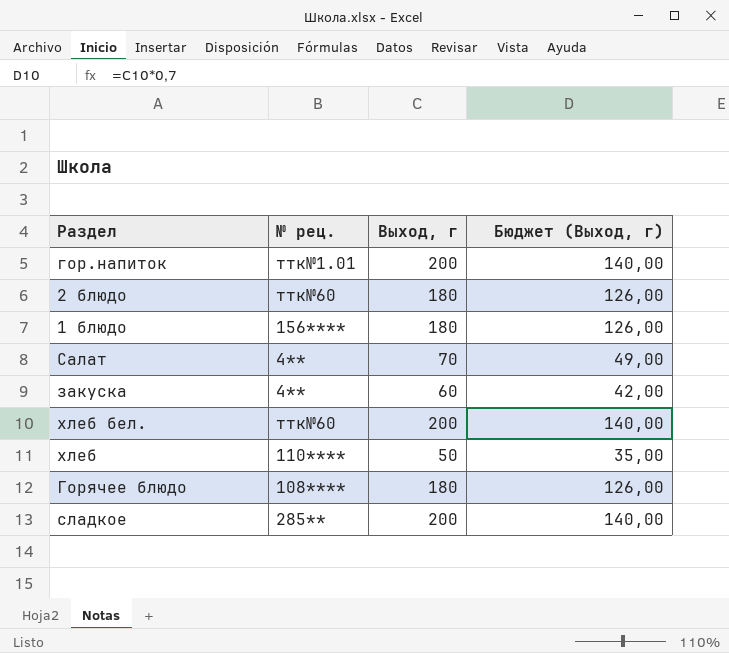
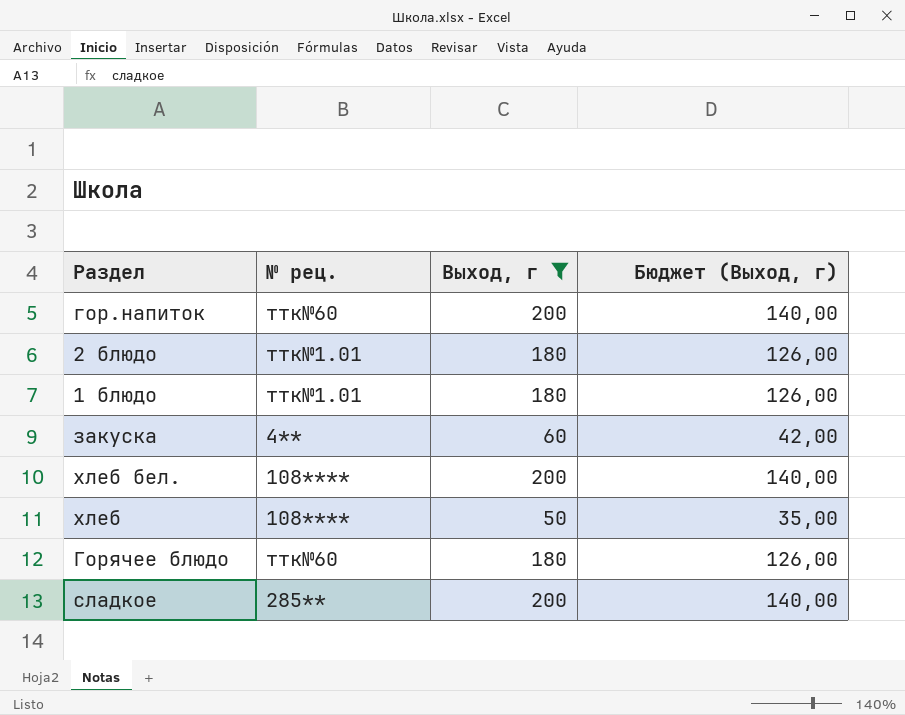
filter: none -> Выход, г != 70
гор.напиток | № рец.: ттк№1.01 -> ттк№60
2 блюдо | № рец.: ттк№60 -> ттк№1.01
1 блюдо | № рец.: 156**** -> ттк№1.01
хлеб бел. | № рец.: ттк№60 -> 108****
хлеб | № рец.: 110**** -> 108****
Горячее блюдо | № рец.: 108**** -> ттк№60

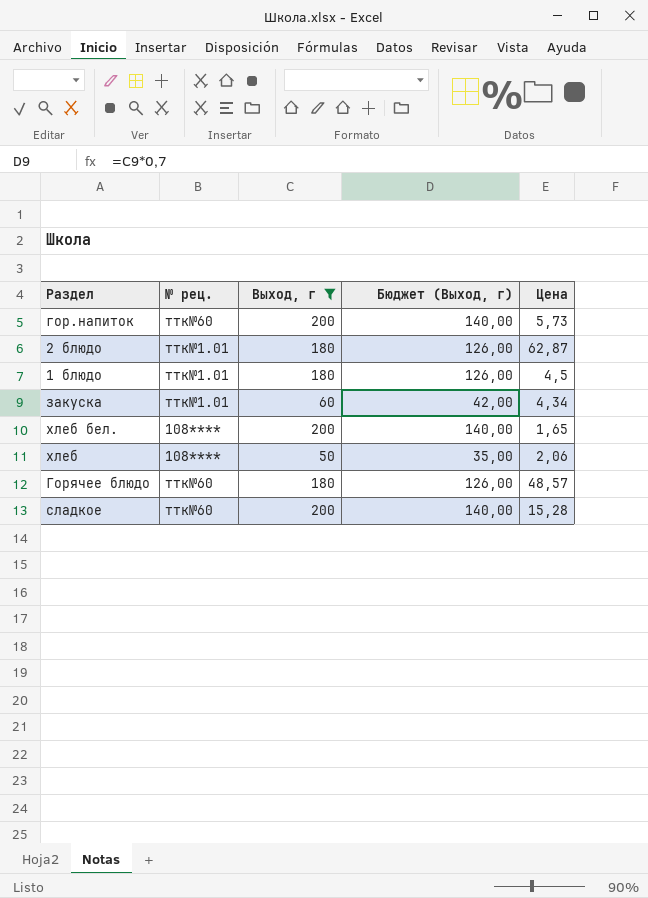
column Цена | position: none -> 5
закуска | № рец.: 4** -> ттк№1.01
сладкое | № рец.: 285** -> ттк№60

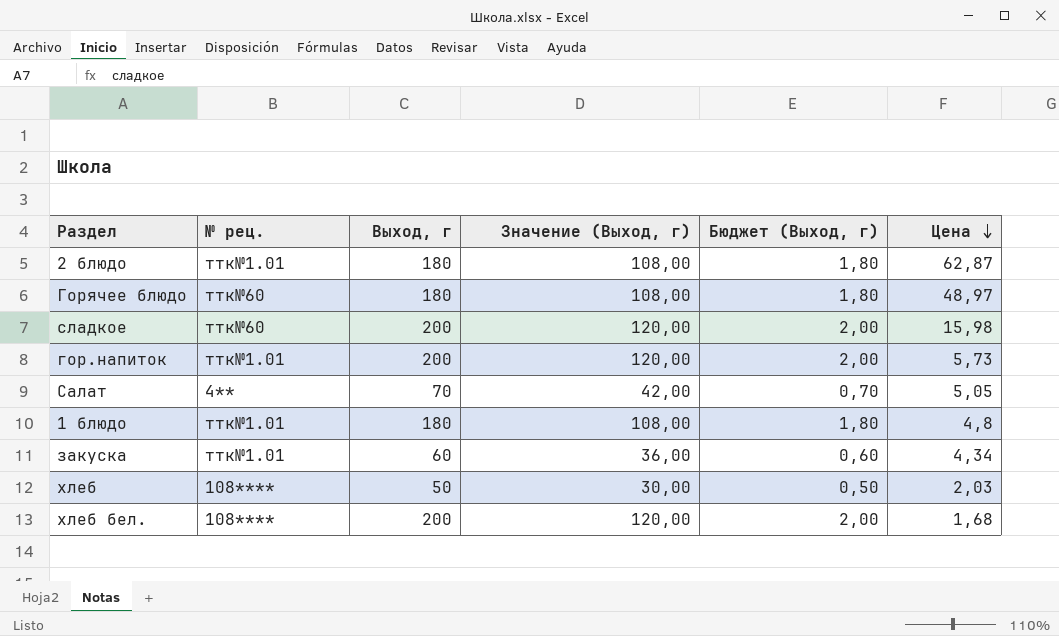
filter: Выход, г != 70 -> none
row order: none -> Цена descending
column Значение (Выход, г) | formula: none -> [Выход, г] * 0,6
column Бюджет (Выход, г) | formula: [Выход, г] * 0,7 -> [Выход, г] * 0,01
Горячее блюдо | Цена: 48,57 -> 48,97
сладкое | Цена: 15,28 -> 15,98
гор.напиток | № рец.: ттк№60 -> ттк№1.01
1 блюдо | Цена: 4,5 -> 4,8
хлеб | Цена: 2,06 -> 2,03
хлеб бел. | Цена: 1,65 -> 1,68

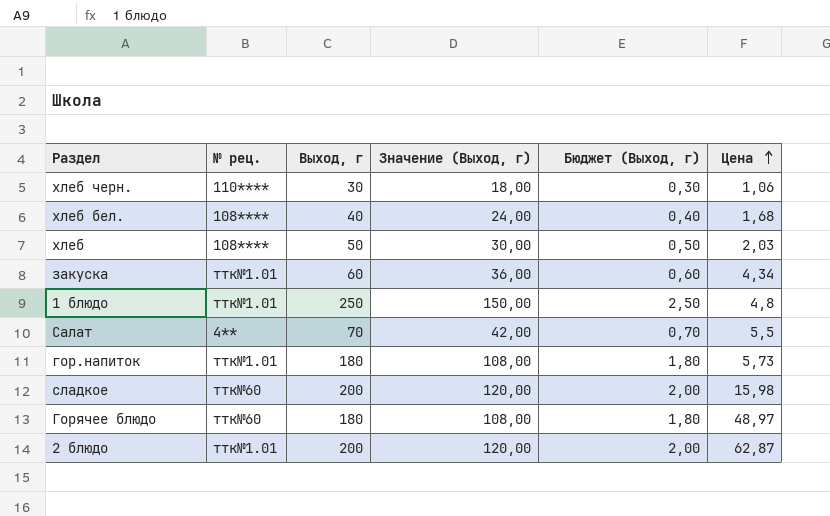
row order: Цена descending -> Цена ascending
row хлеб черн.: none -> 110**** | 30 | 18,00 | 0,30 | 1,06
хлеб бел. | Выход, г: 200 -> 40
хлеб бел. | Значение (Выход, г): 120,00 -> 24,00
хлеб бел. | Бюджет (Выход, г): 2,00 -> 0,40
1 блюдо | Выход, г: 180 -> 250
1 блюдо | Значение (Выход, г): 108,00 -> 150,00
1 блюдо | Бюджет (Выход, г): 1,80 -> 2,50
Салат | Цена: 5,05 -> 5,5
гор.напиток | Выход, г: 200 -> 180
гор.напиток | Значение (Выход, г): 120,00 -> 108,00
гор.напиток | Бюджет (Выход, г): 2,00 -> 1,80
2 блюдо | Выход, г: 180 -> 200
2 блюдо | Значение (Выход, г): 108,00 -> 120,00
2 блюдо | Бюджет (Выход, г): 1,80 -> 2,00

